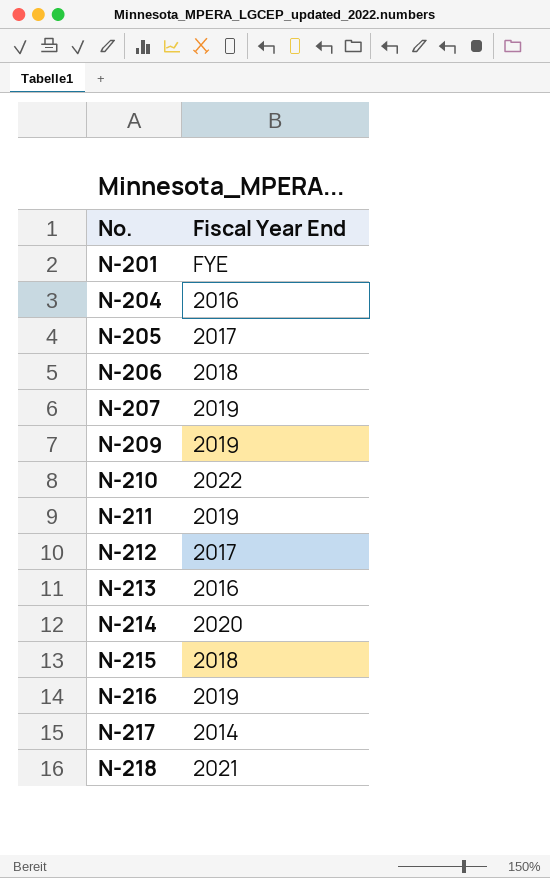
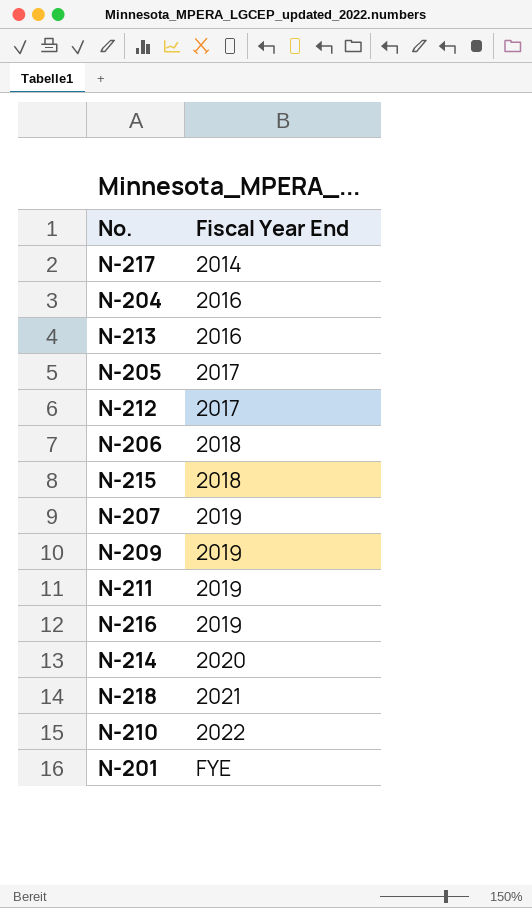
row order: No. ascending -> Fiscal Year End ascending

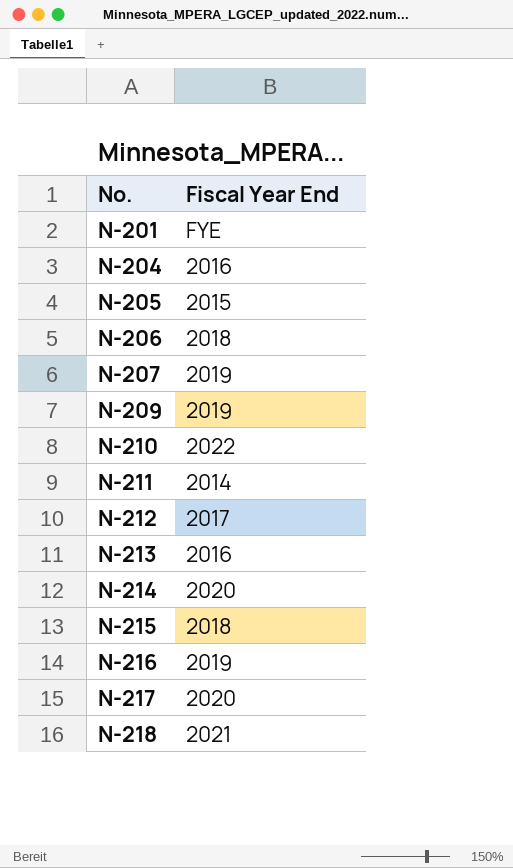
row order: Fiscal Year End ascending -> No. ascending
N-205 | Fiscal Year End: 2017 -> 2015
N-211 | Fiscal Year End: 2019 -> 2014
N-217 | Fiscal Year End: 2014 -> 2020

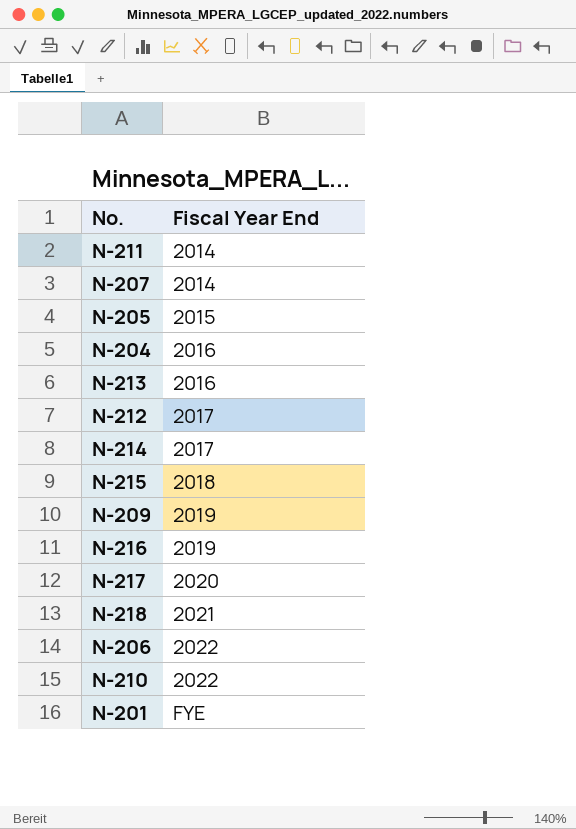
row order: No. ascending -> Fiscal Year End ascending
N-207 | Fiscal Year End: 2019 -> 2014
N-214 | Fiscal Year End: 2020 -> 2017
N-206 | Fiscal Year End: 2018 -> 2022

